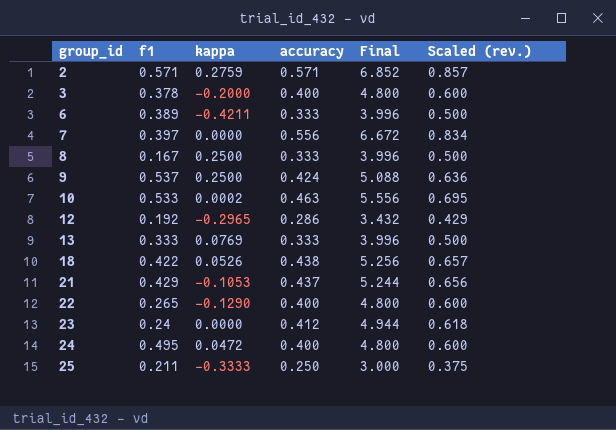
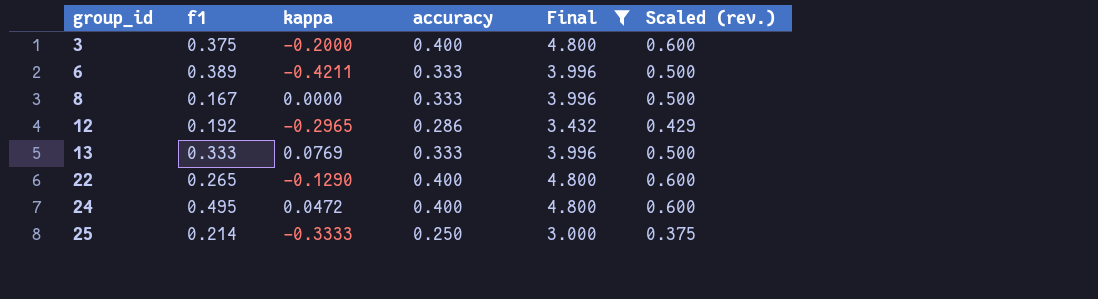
filter: none -> Final <= 4.800
3 | f1: 0.378 -> 0.375
8 | kappa: 0.2500 -> 0.0000
25 | f1: 0.211 -> 0.214

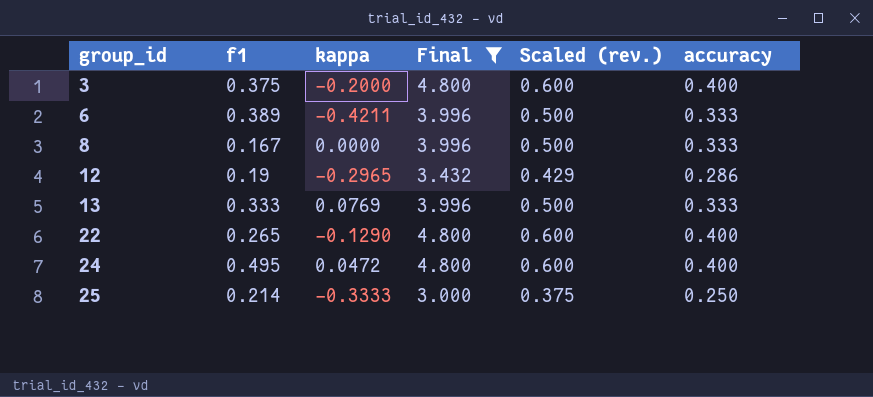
column accuracy | position: 4 -> 6
12 | f1: 0.192 -> 0.19

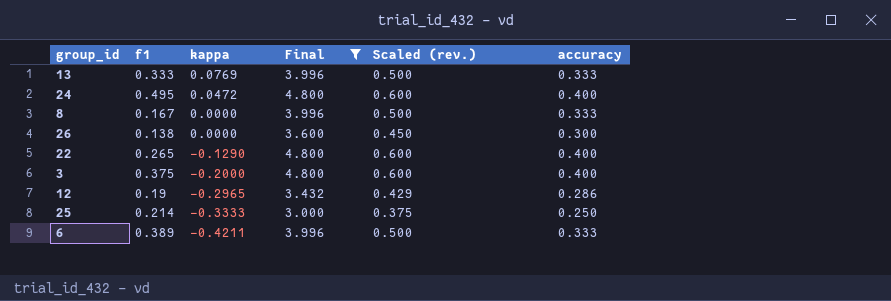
row order: group_id ascending -> kappa descending
row 26: none -> 0.138 | 0.0000 | 3.600 | 0.450 | 0.300

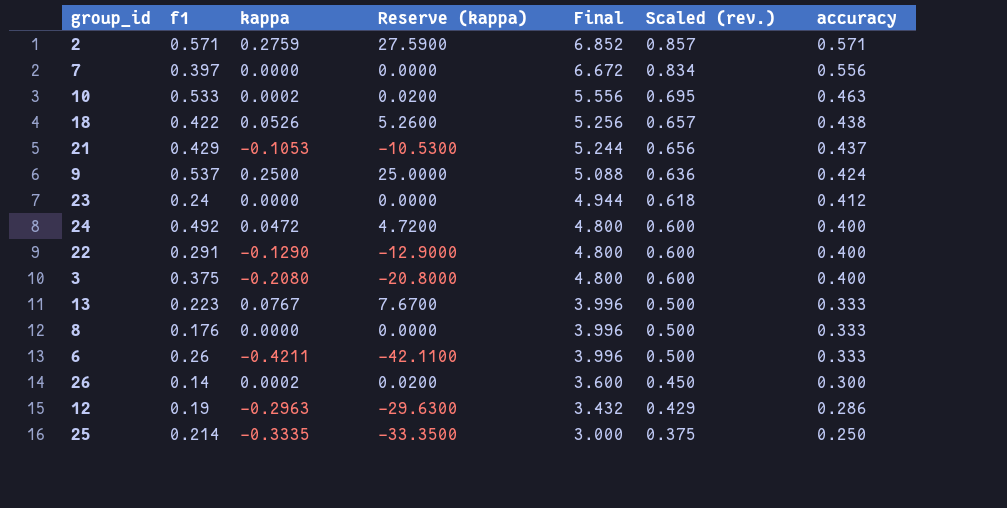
filter: Final <= 4.800 -> none
row order: kappa descending -> Final descending
column Reserve (kappa) | formula: none -> [kappa] * 100
24 | f1: 0.495 -> 0.492
22 | f1: 0.265 -> 0.291
3 | kappa: -0.2000 -> -0.2080
13 | f1: 0.333 -> 0.223
13 | kappa: 0.0769 -> 0.0767
8 | f1: 0.167 -> 0.176
6 | f1: 0.389 -> 0.26
26 | f1: 0.138 -> 0.14
26 | kappa: 0.0000 -> 0.0002
12 | kappa: -0.2965 -> -0.2963
25 | kappa: -0.3333 -> -0.3335

